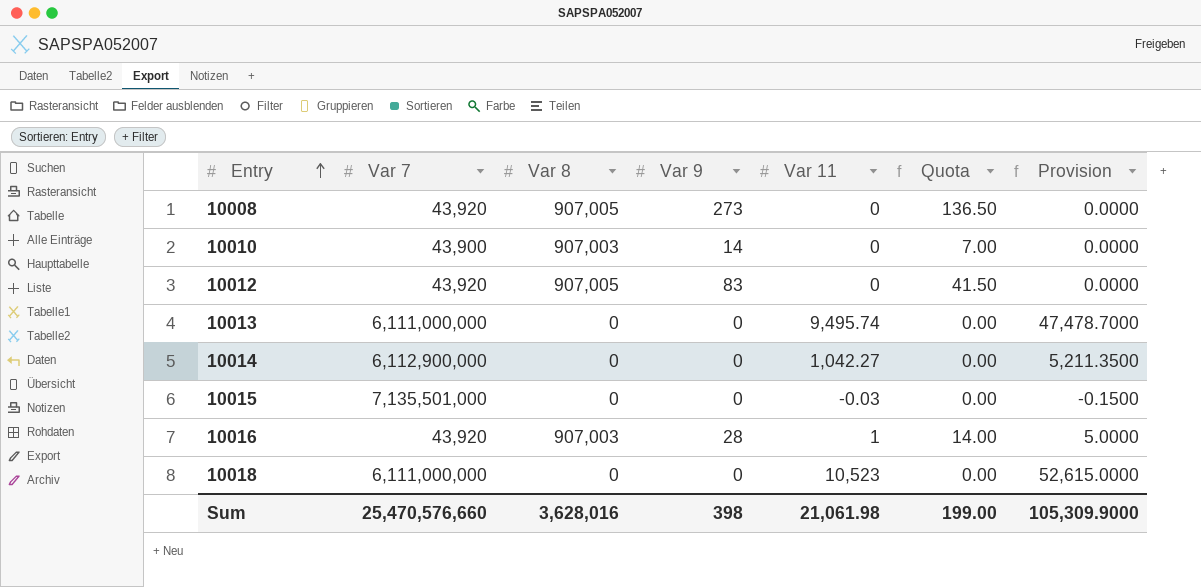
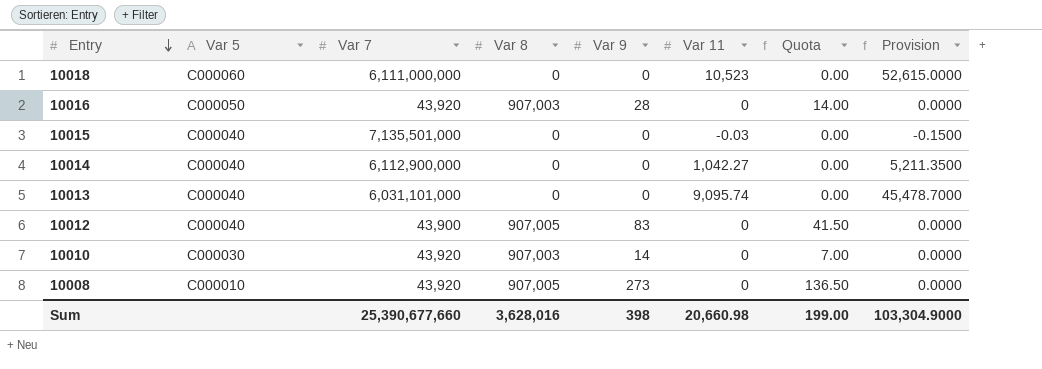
row order: Entry ascending -> Entry descending
column Var 5 | position: none -> 2
10016 | Var 11: 1 -> 0
10016 | Provision: 5.0000 -> 0.0000
10013 | Var 7: 6,111,000,000 -> 6,031,101,000
10013 | Var 11: 9,495.74 -> 9,095.74
10013 | Provision: 47,478.7000 -> 45,478.7000
10012 | Var 7: 43,920 -> 43,900
10010 | Var 7: 43,900 -> 43,920
Sum | Var 7: 25,470,576,660 -> 25,390,677,660
Sum | Var 11: 21,061.98 -> 20,660.98
Sum | Provision: 105,309.9000 -> 103,304.9000

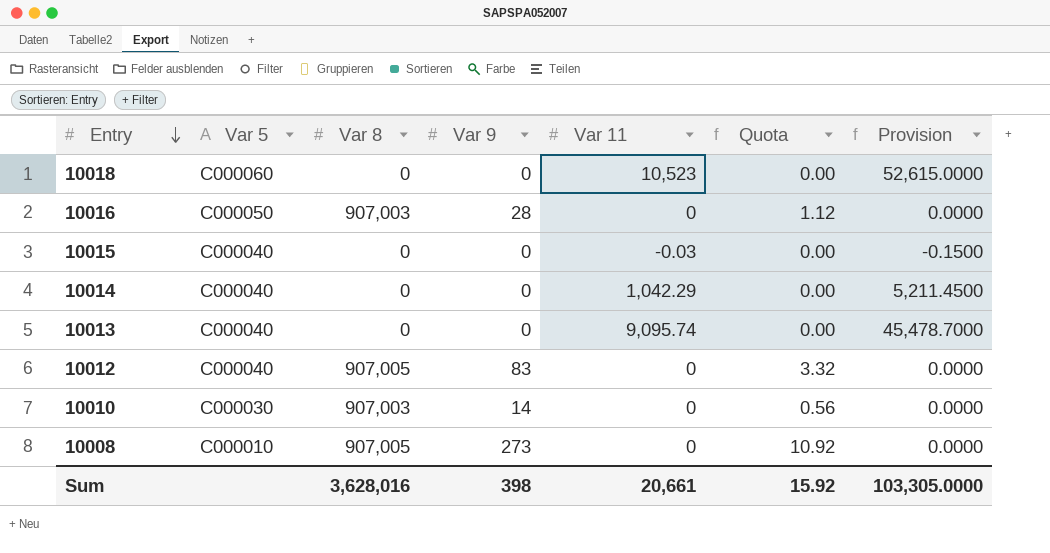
column Var 7 | position: 3 -> none
column Quota | formula: [Var 9] * 0.5 -> [Var 9] * 0.04
10014 | Var 11: 1,042.27 -> 1,042.29
10014 | Provision: 5,211.3500 -> 5,211.4500
Sum | Var 11: 20,660.98 -> 20,661
Sum | Quota: 199.00 -> 15.92
Sum | Provision: 103,304.9000 -> 103,305.0000

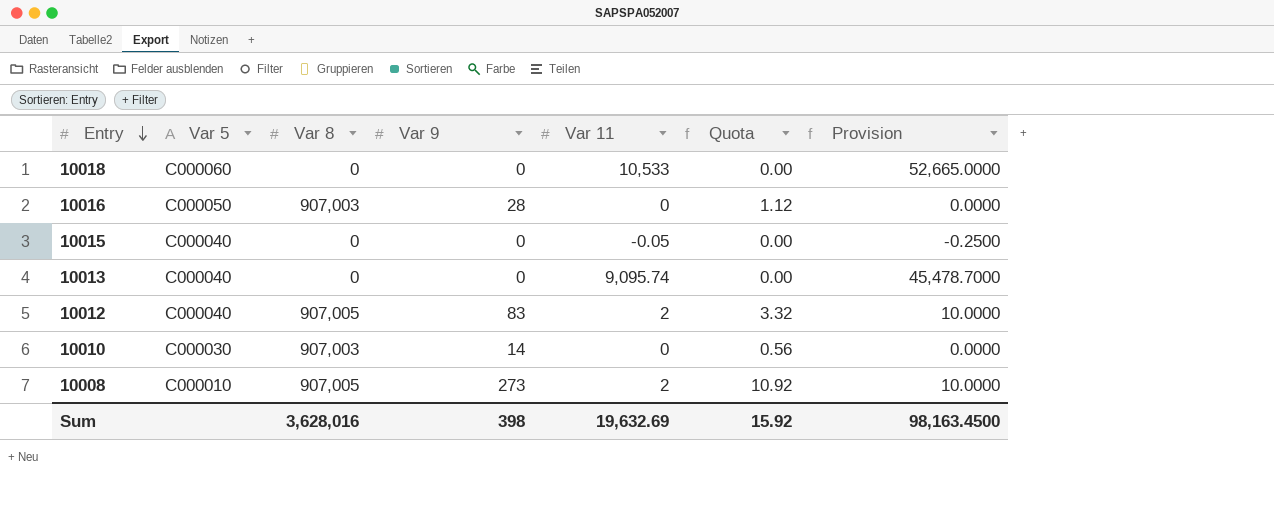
row 10014: C000040 | 0 | 0 | 1,042.29 | 0.00 | 5,211.4500 -> none
10018 | Var 11: 10,523 -> 10,533
10018 | Provision: 52,615.0000 -> 52,665.0000
10015 | Var 11: -0.03 -> -0.05
10015 | Provision: -0.1500 -> -0.2500
10012 | Var 11: 0 -> 2
10012 | Provision: 0.0000 -> 10.0000
10008 | Var 11: 0 -> 2
10008 | Provision: 0.0000 -> 10.0000
Sum | Var 11: 20,661 -> 19,632.69
Sum | Provision: 103,305.0000 -> 98,163.4500

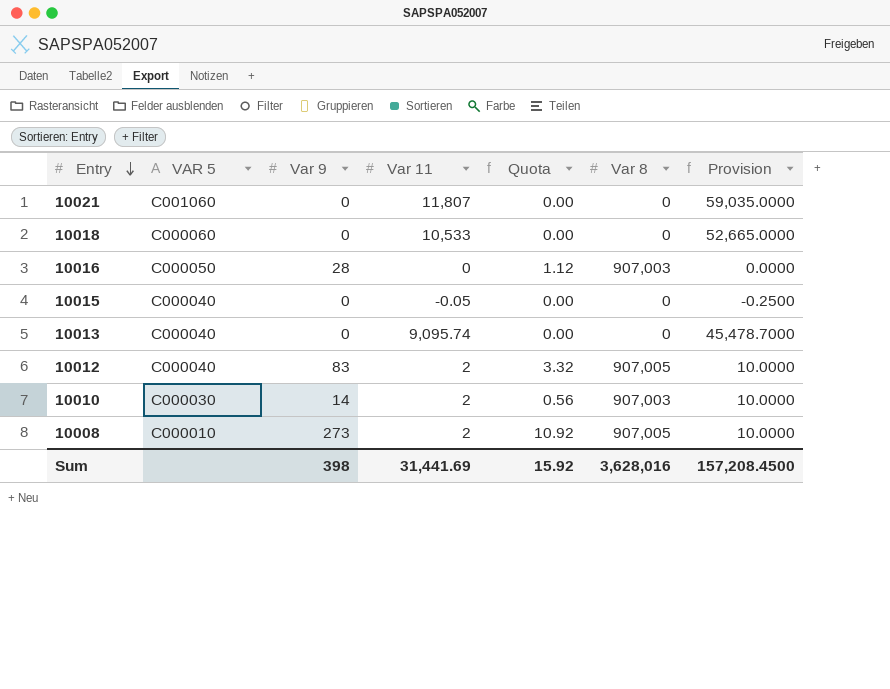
column name: Var 5 -> VAR 5
column Var 8 | position: 3 -> 6
row 10021: none -> C001060 | 0 | 11,807 | 0.00 | 0 | 59,035.0000
10010 | Var 11: 0 -> 2
10010 | Provision: 0.0000 -> 10.0000
Sum | Var 11: 19,632.69 -> 31,441.69
Sum | Provision: 98,163.4500 -> 157,208.4500

